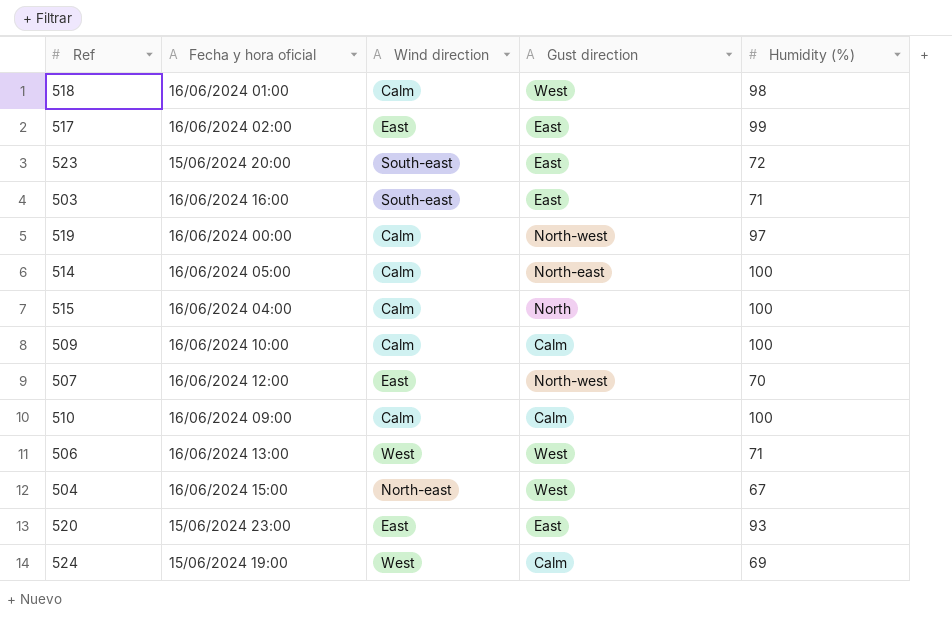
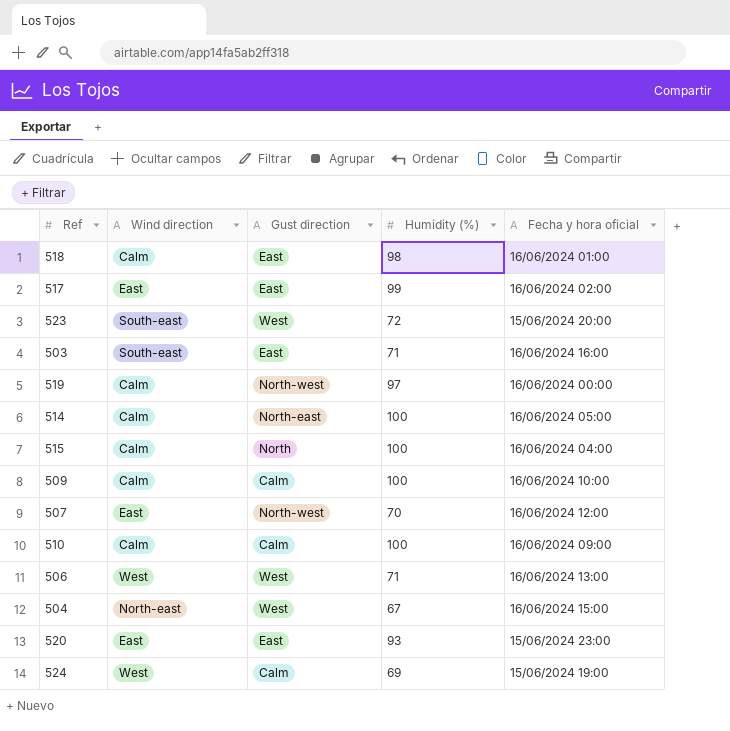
column Fecha y hora oficial | position: 2 -> 5
518 | Gust direction: West -> East
523 | Gust direction: East -> West

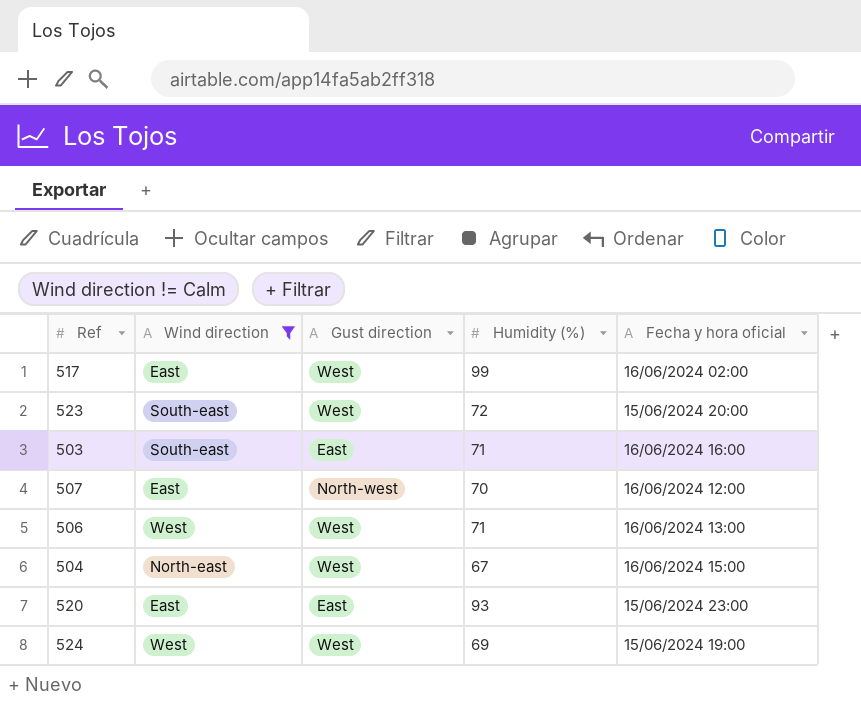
filter: none -> Wind direction != Calm
517 | Gust direction: East -> West
524 | Gust direction: Calm -> West

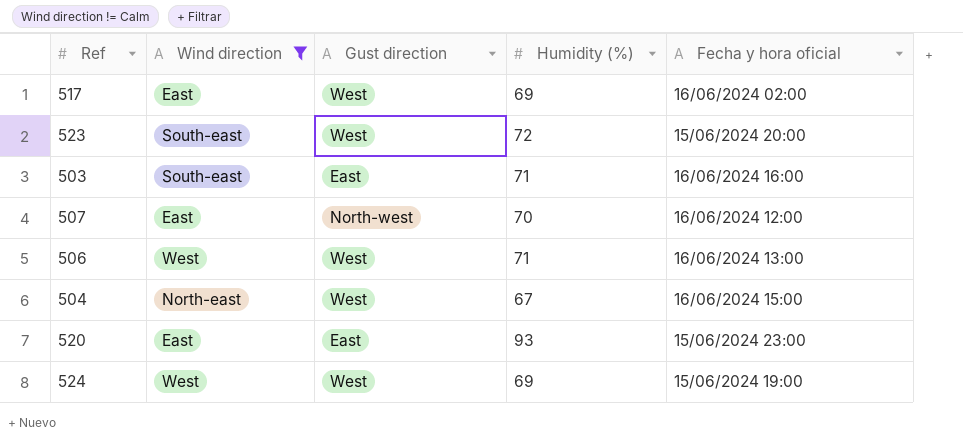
517 | Humidity (%): 99 -> 69

